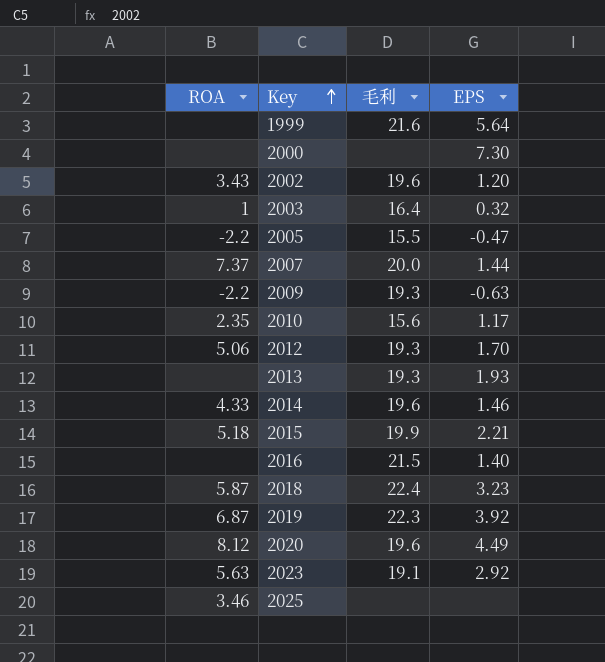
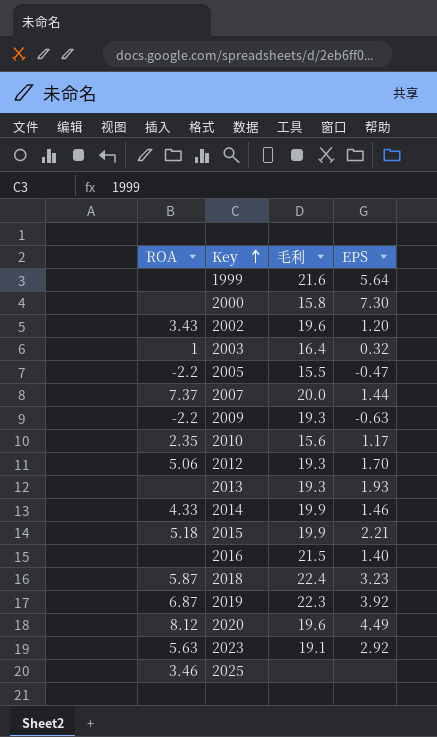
2000 | 毛利: none -> 15.8
2014 | 毛利: 19.6 -> 19.9

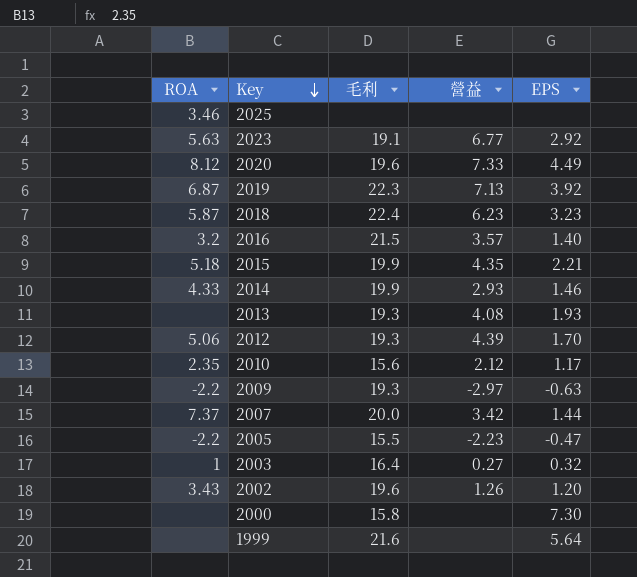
row order: Key ascending -> Key descending
column 營益 | position: none -> 4
2016 | ROA: none -> 3.2

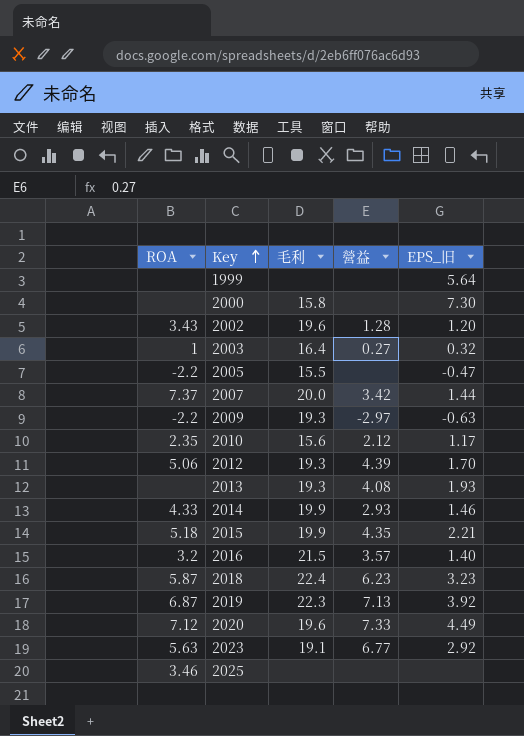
row order: Key descending -> Key ascending
column name: EPS -> EPS_旧
1999 | 毛利: 21.6 -> none
2002 | 營益: 1.26 -> 1.28
2005 | 營益: -2.23 -> none
2020 | ROA: 8.12 -> 7.12

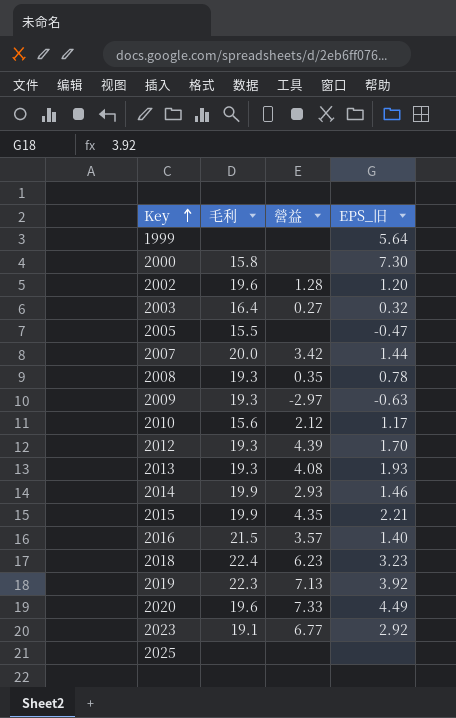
column ROA | position: 1 -> none
row 2008: none -> 19.3 | 0.35 | 0.78

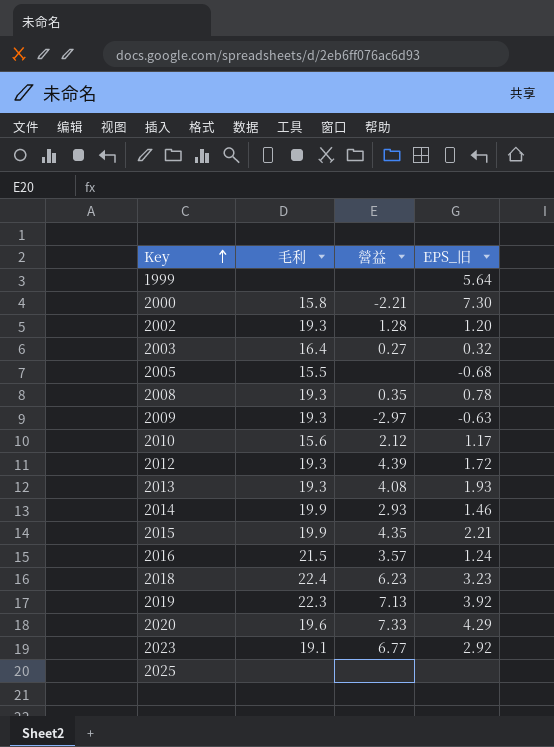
row 2007: 20.0 | 3.42 | 1.44 -> none
2000 | 營益: none -> -2.21
2002 | 毛利: 19.6 -> 19.3
2005 | EPS_旧: -0.47 -> -0.68
2012 | EPS_旧: 1.70 -> 1.72
2016 | EPS_旧: 1.40 -> 1.24
2020 | EPS_旧: 4.49 -> 4.29

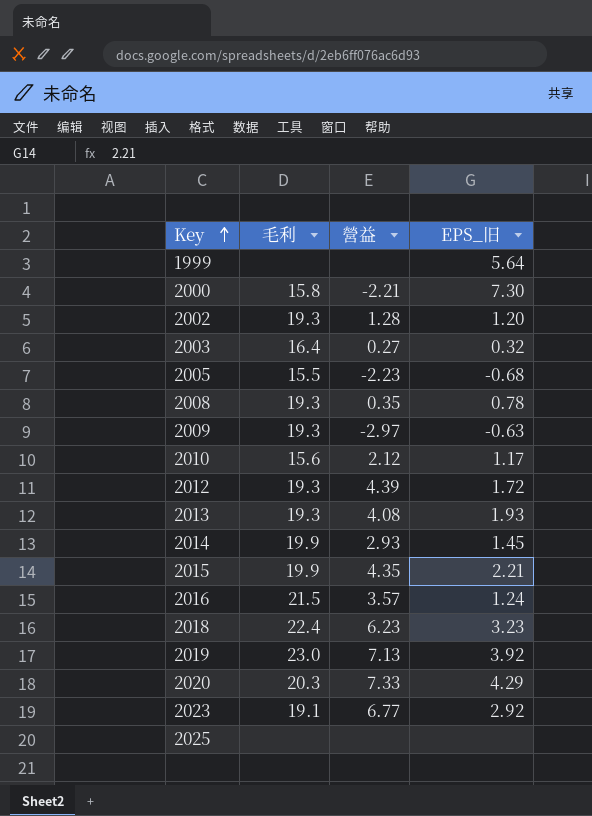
2005 | 營益: none -> -2.23
2014 | EPS_旧: 1.46 -> 1.45
2019 | 毛利: 22.3 -> 23.0
2020 | 毛利: 19.6 -> 20.3

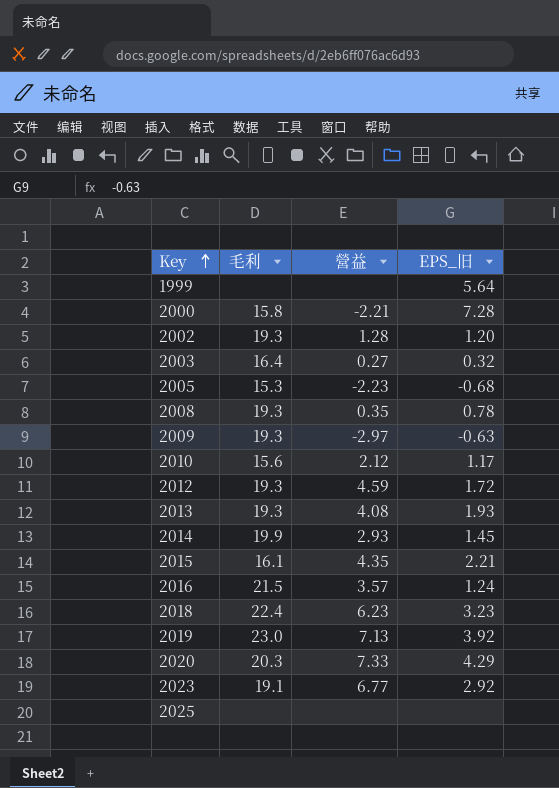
2000 | EPS_旧: 7.30 -> 7.28
2005 | 毛利: 15.5 -> 15.3
2012 | 營益: 4.39 -> 4.59
2015 | 毛利: 19.9 -> 16.1

